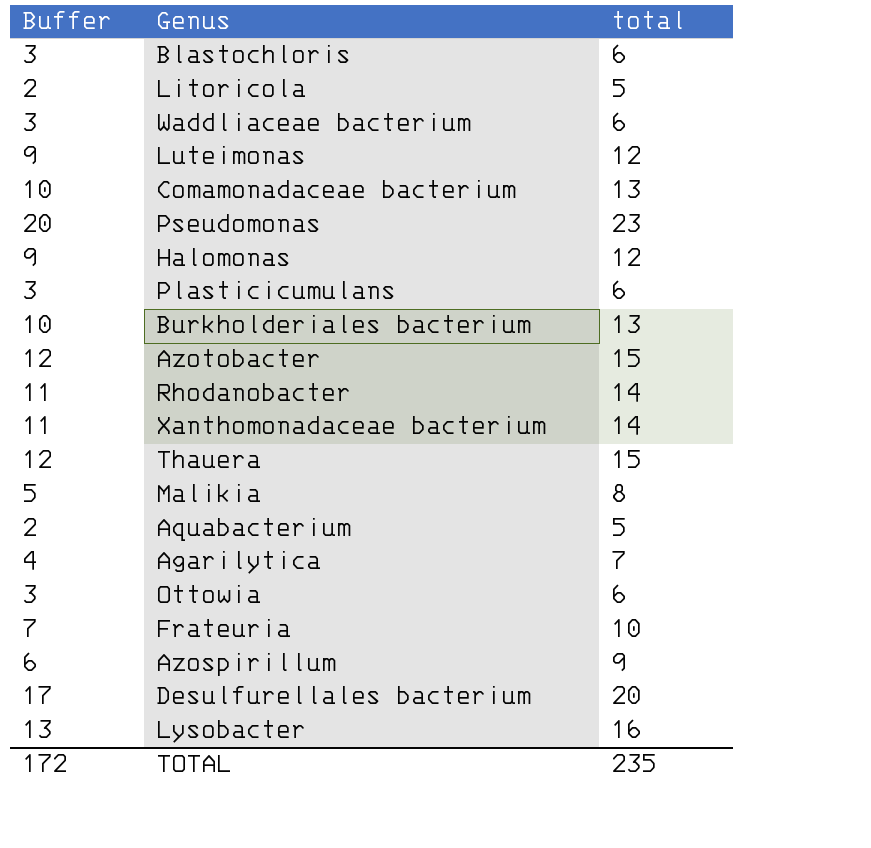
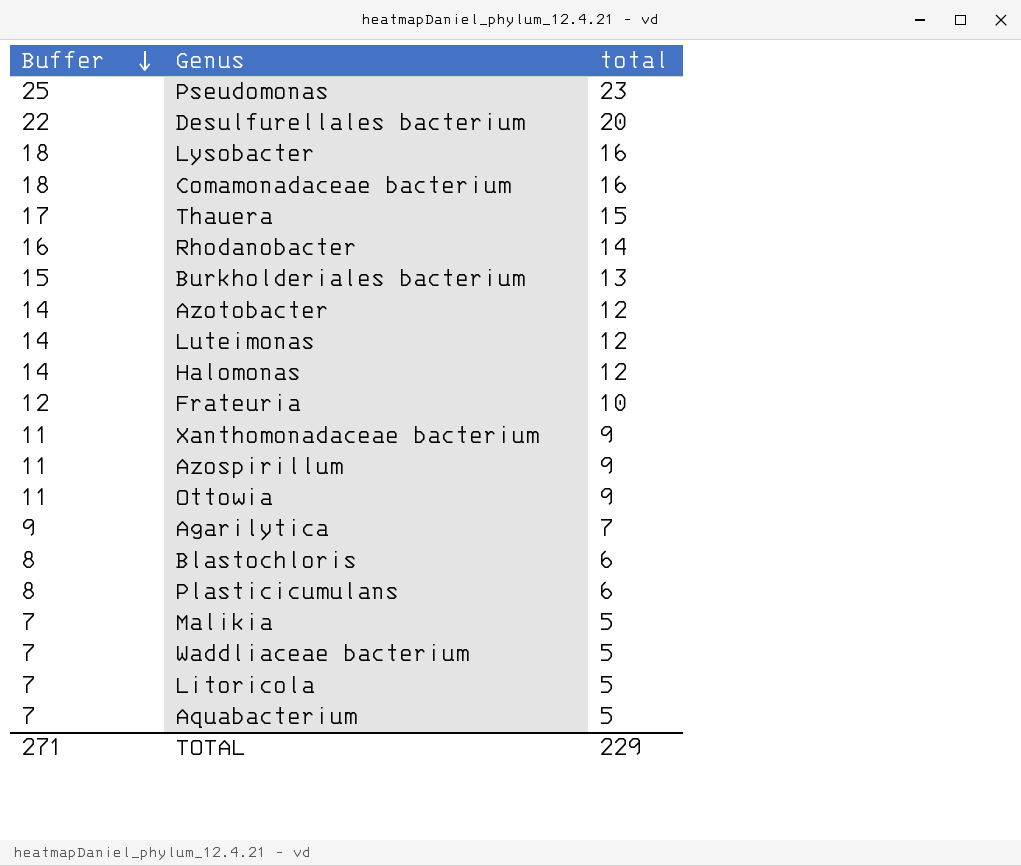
row order: none -> Buffer descending
column Buffer | formula: [total] - 3 -> [total] + 2
Comamonadaceae bacterium | total: 13 -> 16
Azotobacter | total: 15 -> 12
Xanthomonadaceae bacterium | total: 14 -> 9
Ottowia | total: 6 -> 9
Malikia | total: 8 -> 5
Waddliaceae bacterium | total: 6 -> 5
TOTAL | Buffer: 172 -> 271
TOTAL | total: 235 -> 229

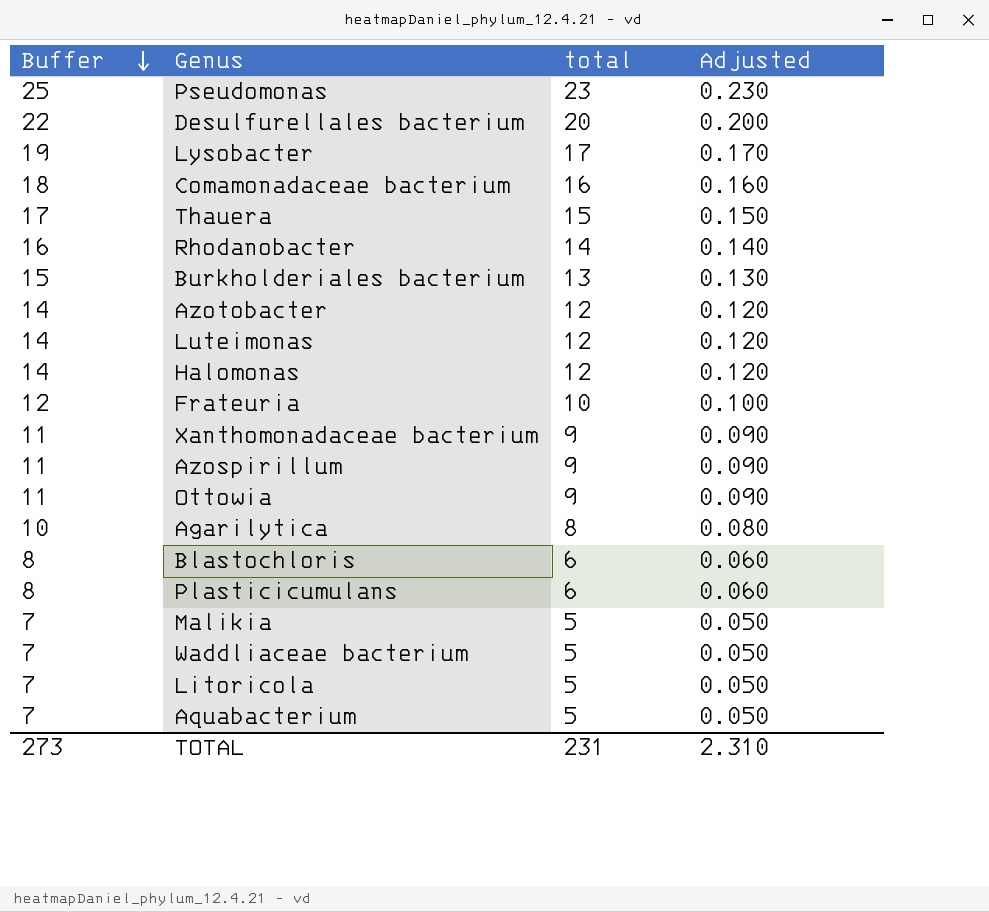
column Adjusted | formula: none -> [total] * 0.01
Lysobacter | Buffer: 18 -> 19
Lysobacter | total: 16 -> 17
Agarilytica | Buffer: 9 -> 10
Agarilytica | total: 7 -> 8
TOTAL | Buffer: 271 -> 273
TOTAL | total: 229 -> 231

